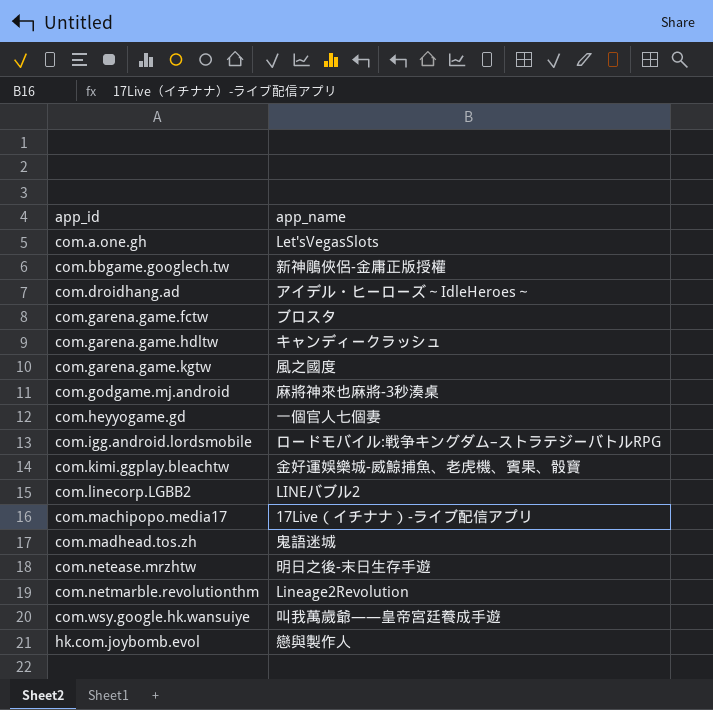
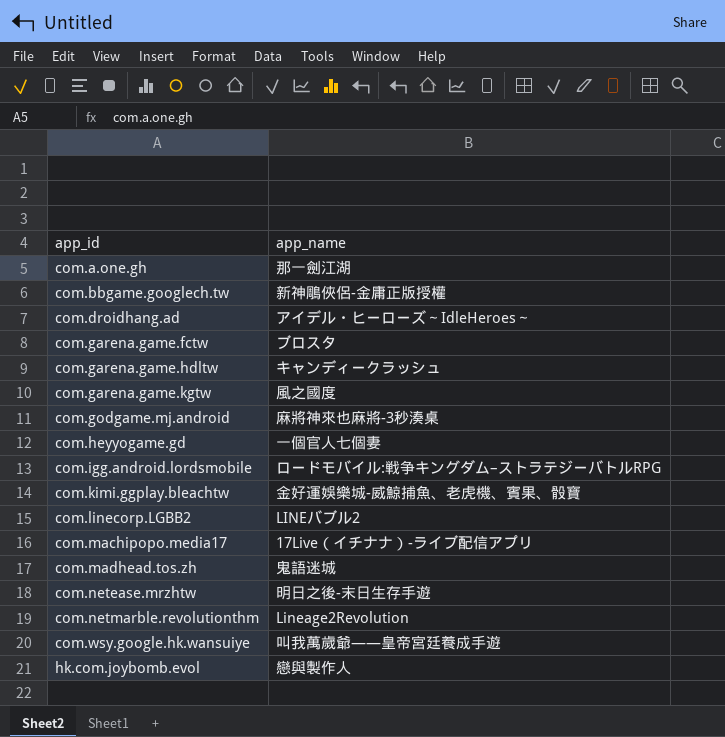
com.a.one.gh | app_name: Let'sVegasSlots -> 那一劍江湖

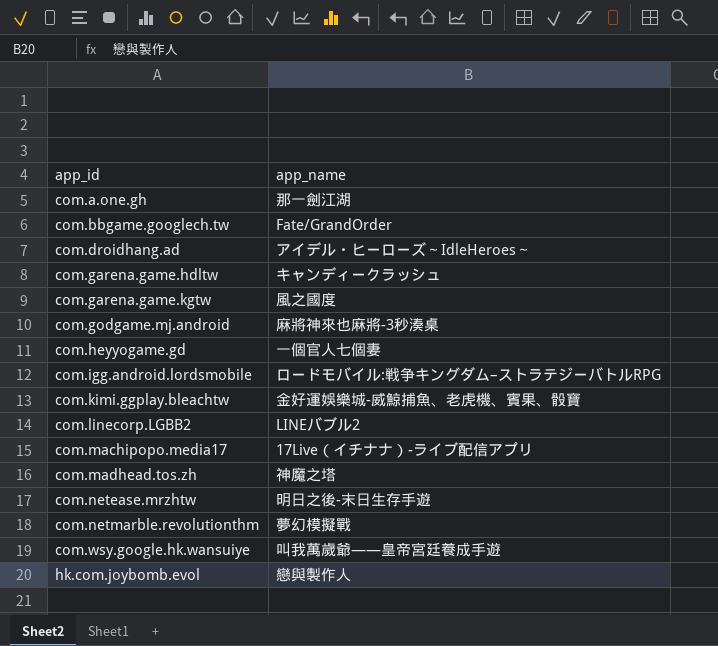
row com.garena.game.fctw: ブロスタ -> none
com.bbgame.googlech.tw | app_name: 新神鵰俠侶-金庸正版授權 -> Fate/GrandOrder
com.madhead.tos.zh | app_name: 鬼語迷城 -> 神魔之塔
com.netmarble.revolutionthm | app_name: Lineage2Revolution -> 夢幻模擬戰

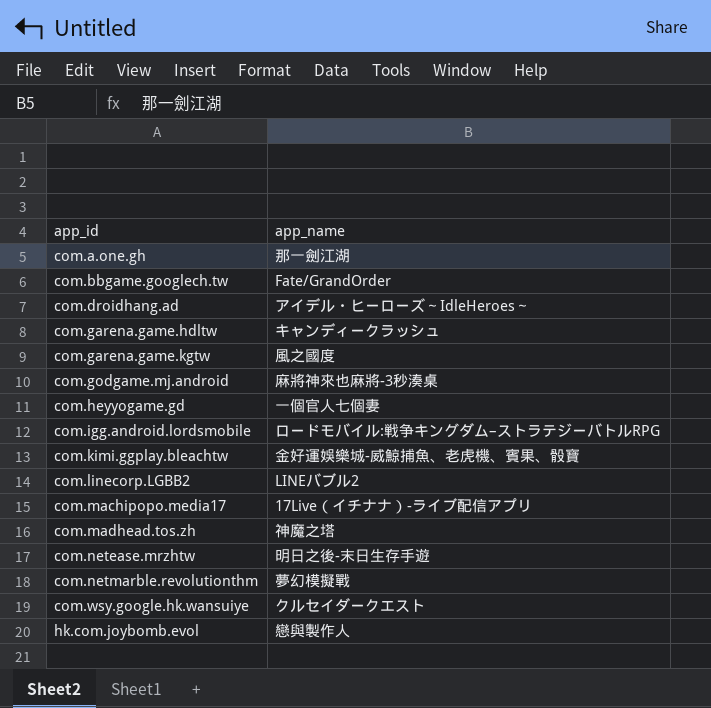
com.wsy.google.hk.wansuiye | app_name: 叫我萬歲爺——皇帝宮廷養成手遊 -> クルセイダークエスト

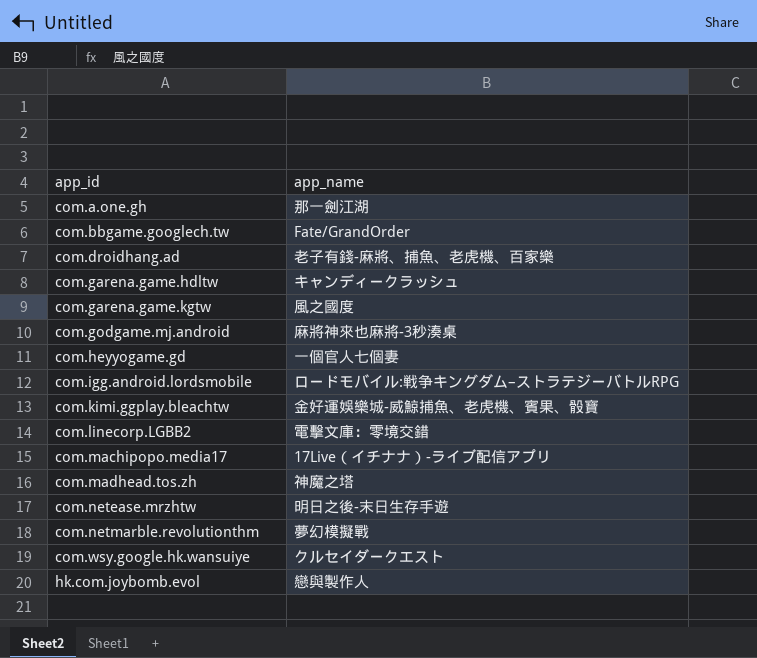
com.droidhang.ad | app_name: アイデル・ヒーローズ～IdleHeroes～ -> 老子有錢-麻將、捕魚、老虎機、百家樂
com.linecorp.LGBB2 | app_name: LINEバブル2 -> 電擊文庫：零境交錯

